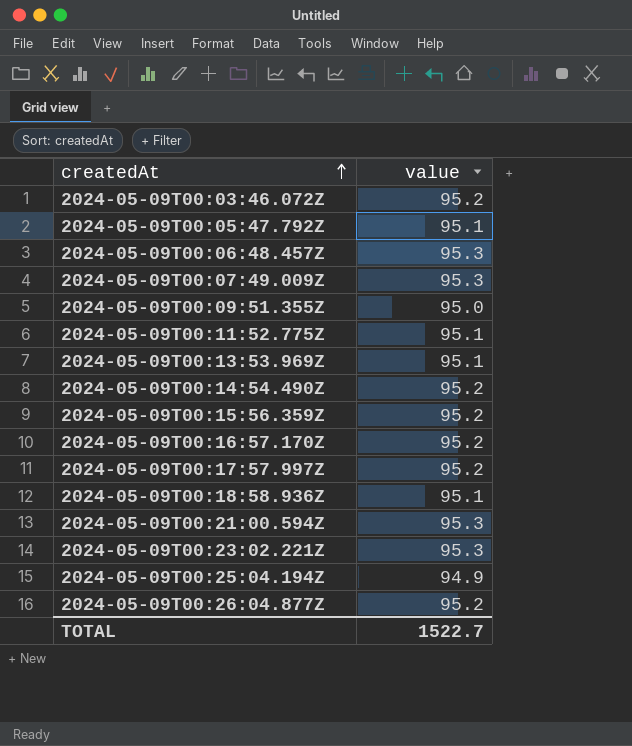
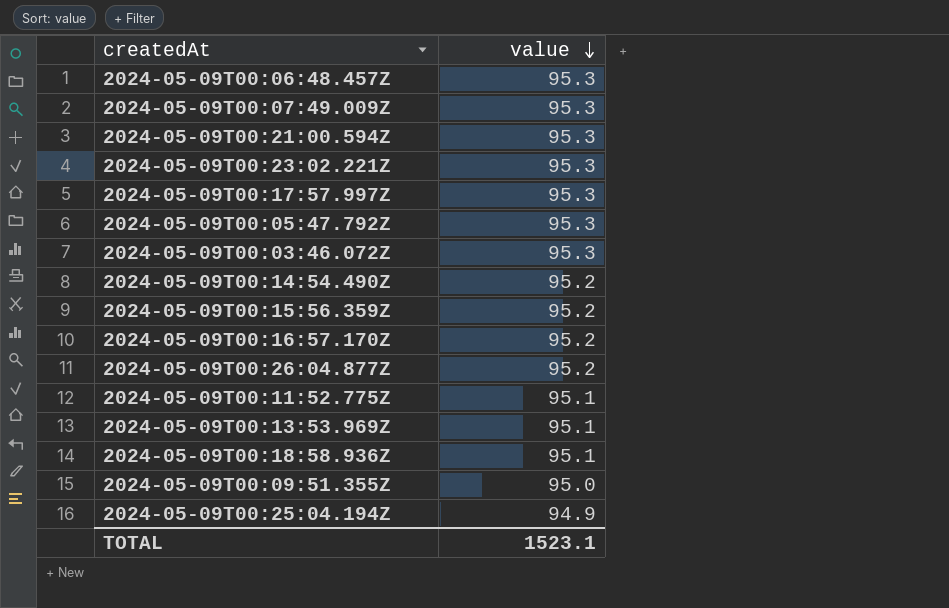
row order: createdAt ascending -> value descending
2024-05-09T00:17:57.997Z | value: 95.2 -> 95.3
2024-05-09T00:05:47.792Z | value: 95.1 -> 95.3
2024-05-09T00:03:46.072Z | value: 95.2 -> 95.3
TOTAL | value: 1522.7 -> 1523.1

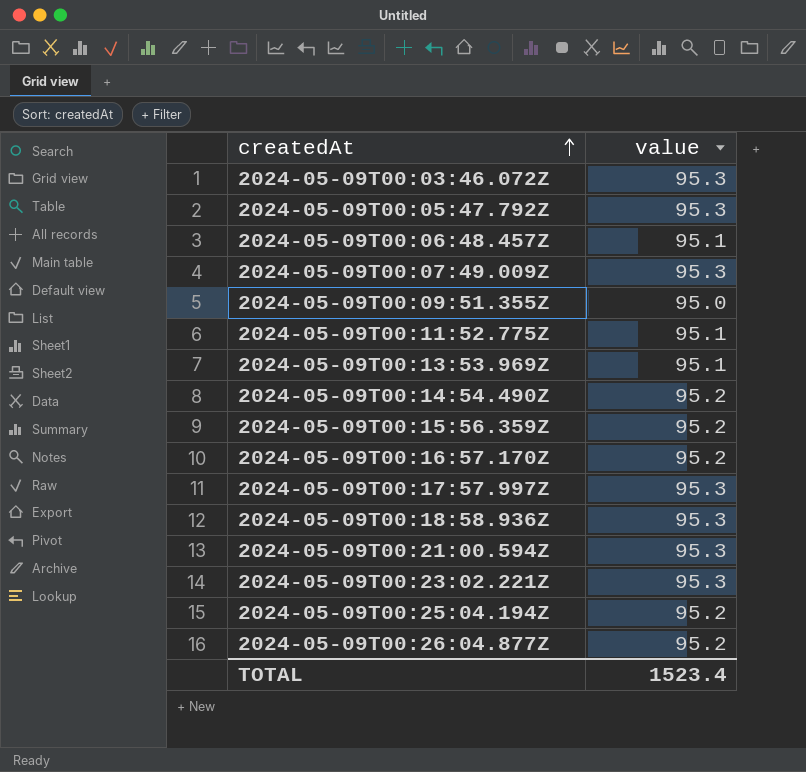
row order: value descending -> createdAt ascending
2024-05-09T00:06:48.457Z | value: 95.3 -> 95.1
2024-05-09T00:18:58.936Z | value: 95.1 -> 95.3
2024-05-09T00:25:04.194Z | value: 94.9 -> 95.2
TOTAL | value: 1523.1 -> 1523.4

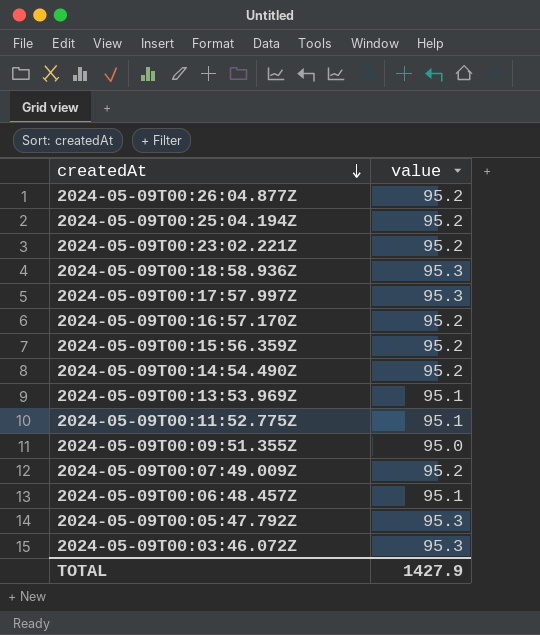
row order: createdAt ascending -> createdAt descending
row 2024-05-09T00:21:00.594Z: 95.3 -> none
2024-05-09T00:23:02.221Z | value: 95.3 -> 95.2
2024-05-09T00:07:49.009Z | value: 95.3 -> 95.2
TOTAL | value: 1523.4 -> 1427.9

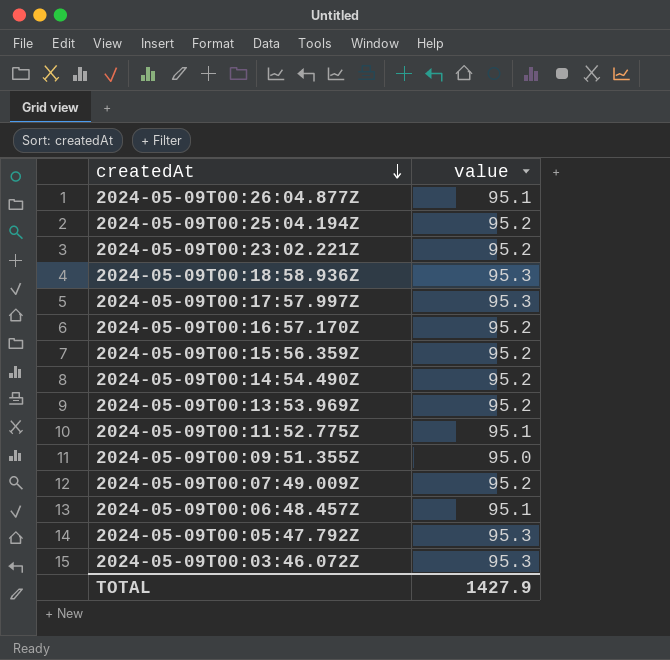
2024-05-09T00:26:04.877Z | value: 95.2 -> 95.1
2024-05-09T00:13:53.969Z | value: 95.1 -> 95.2

